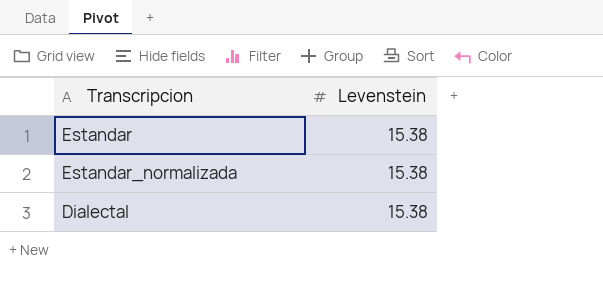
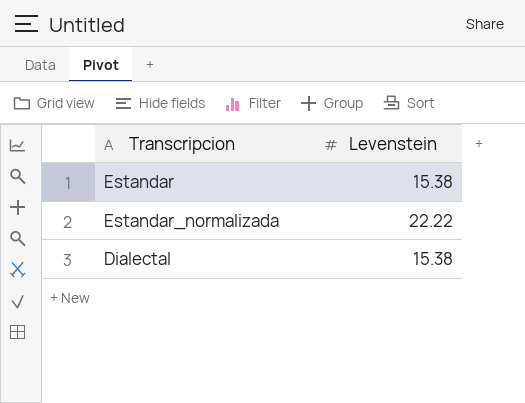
Estandar_normalizada | Levenstein: 15.38 -> 22.22

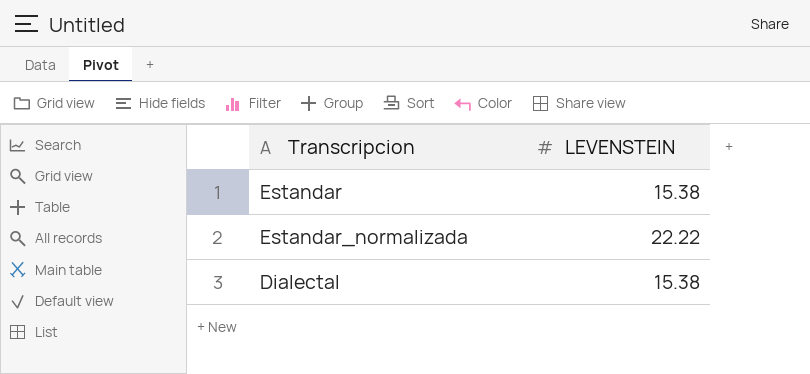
column name: Levenstein -> LEVENSTEIN

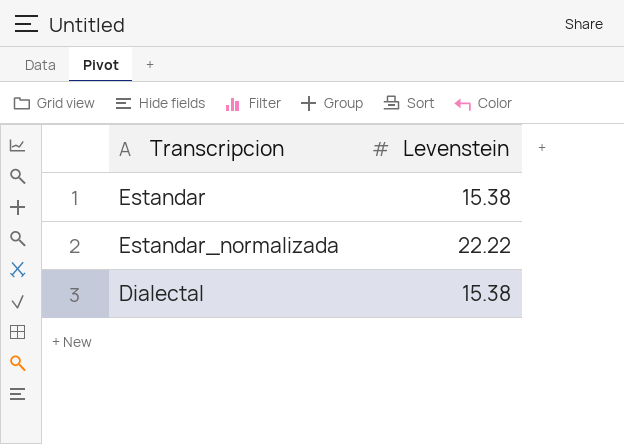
column name: LEVENSTEIN -> Levenstein

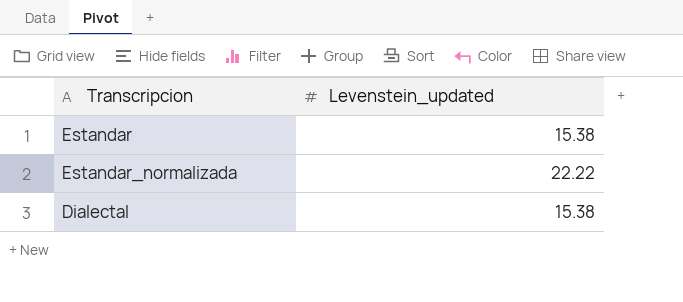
column name: Levenstein -> Levenstein_updated

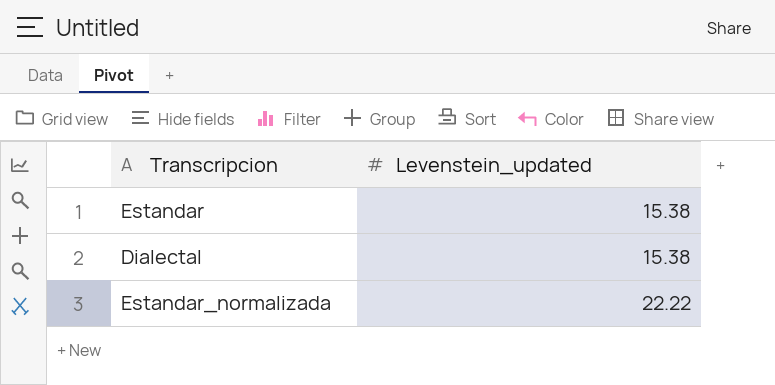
row order: none -> Levenstein_updated ascending

